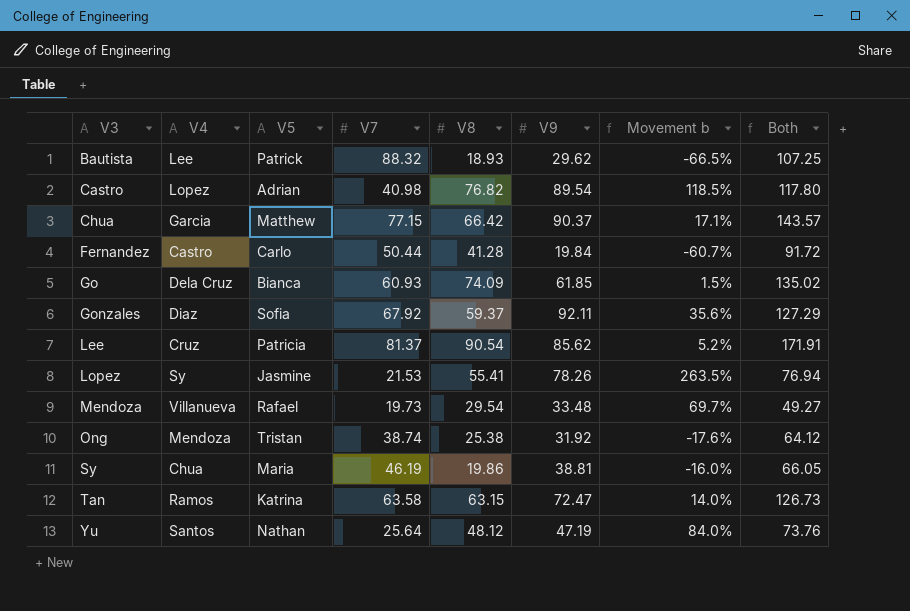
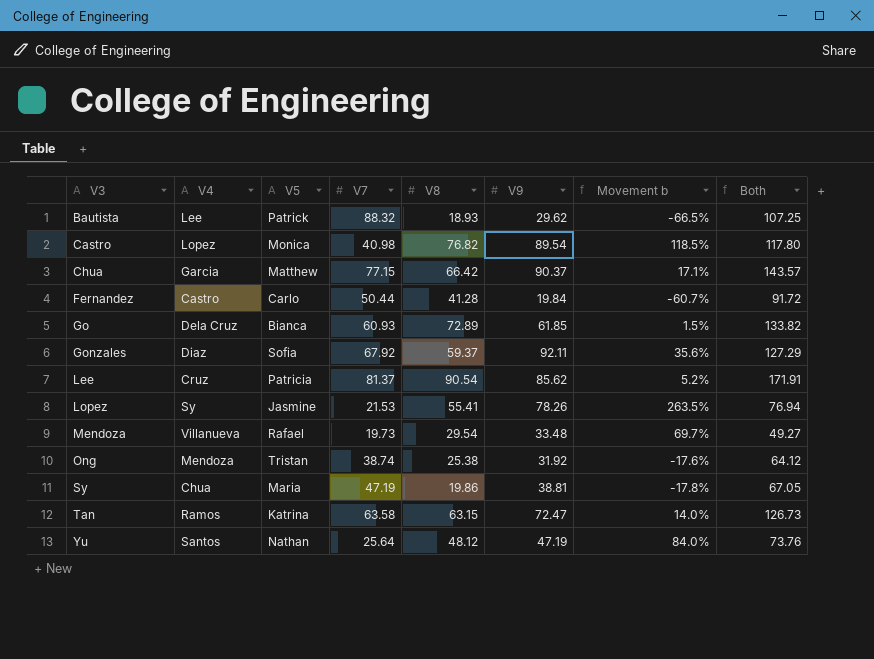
Castro | V5: Adrian -> Monica
Go | V8: 74.09 -> 72.89
Go | Both: 135.02 -> 133.82
Sy | V7: 46.19 -> 47.19
Sy | Movement b: -16.0% -> -17.8%
Sy | Both: 66.05 -> 67.05

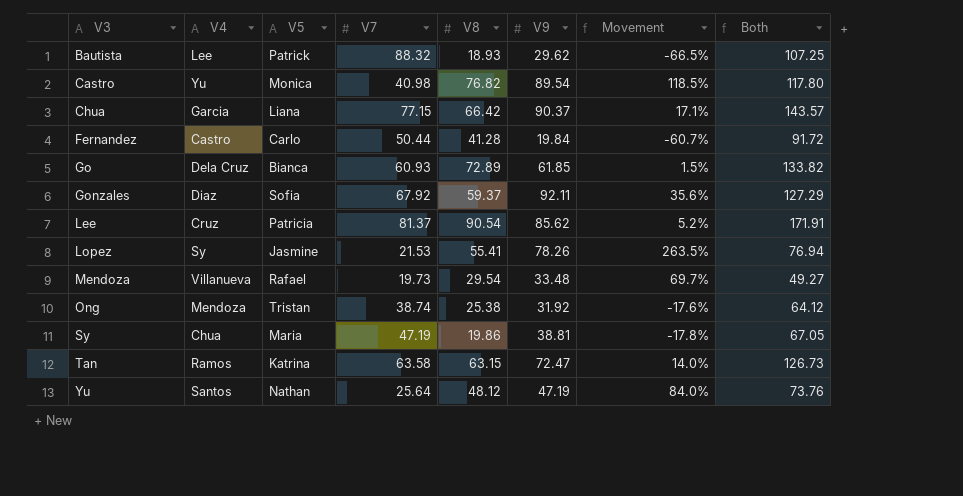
column name: Movement b -> Movement
Castro | V4: Lopez -> Yu
Chua | V5: Matthew -> Liana

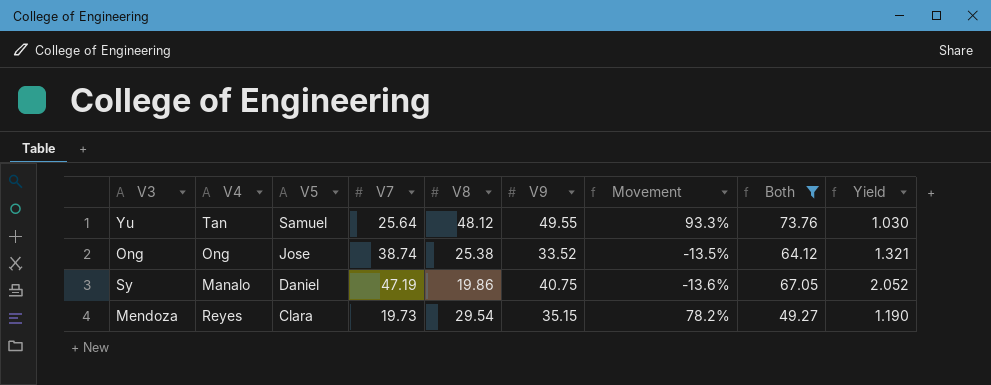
filter: none -> Both <= 73.76
row order: V3 ascending -> V5 descending
column Yield | formula: none -> [V9] / [V8]
Yu | V4: Santos -> Tan
Yu | V5: Nathan -> Samuel
Yu | V9: 47.19 -> 49.55
Yu | Movement: 84.0% -> 93.3%
Ong | V4: Mendoza -> Ong
Ong | V5: Tristan -> Jose
Ong | V9: 31.92 -> 33.52
Ong | Movement: -17.6% -> -13.5%
Sy | V4: Chua -> Manalo
Sy | V5: Maria -> Daniel
Sy | V9: 38.81 -> 40.75
Sy | Movement: -17.8% -> -13.6%
Mendoza | V4: Villanueva -> Reyes
Mendoza | V5: Rafael -> Clara
Mendoza | V9: 33.48 -> 35.15
Mendoza | Movement: 69.7% -> 78.2%

